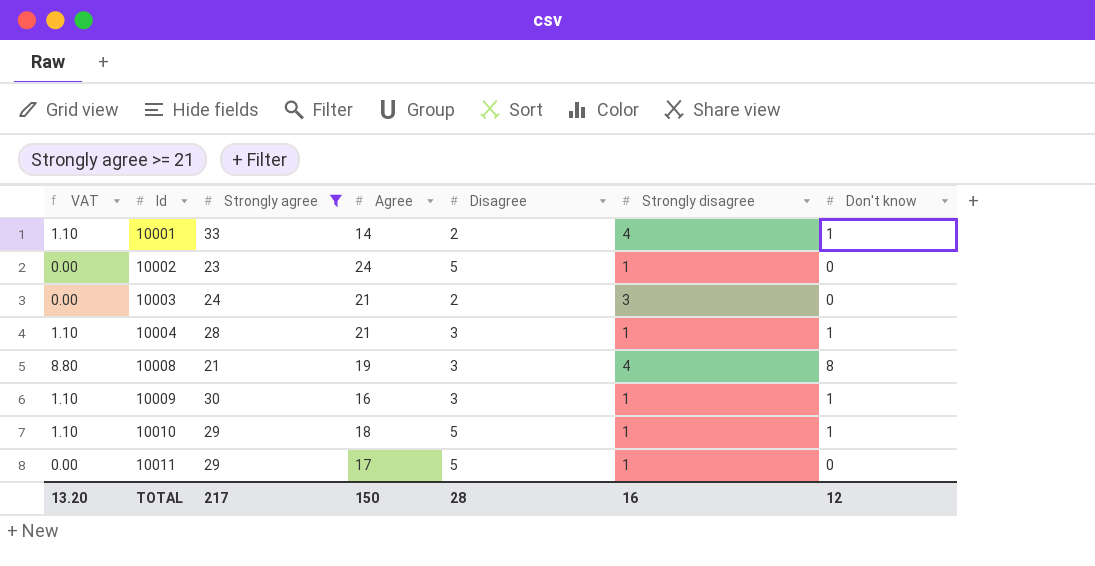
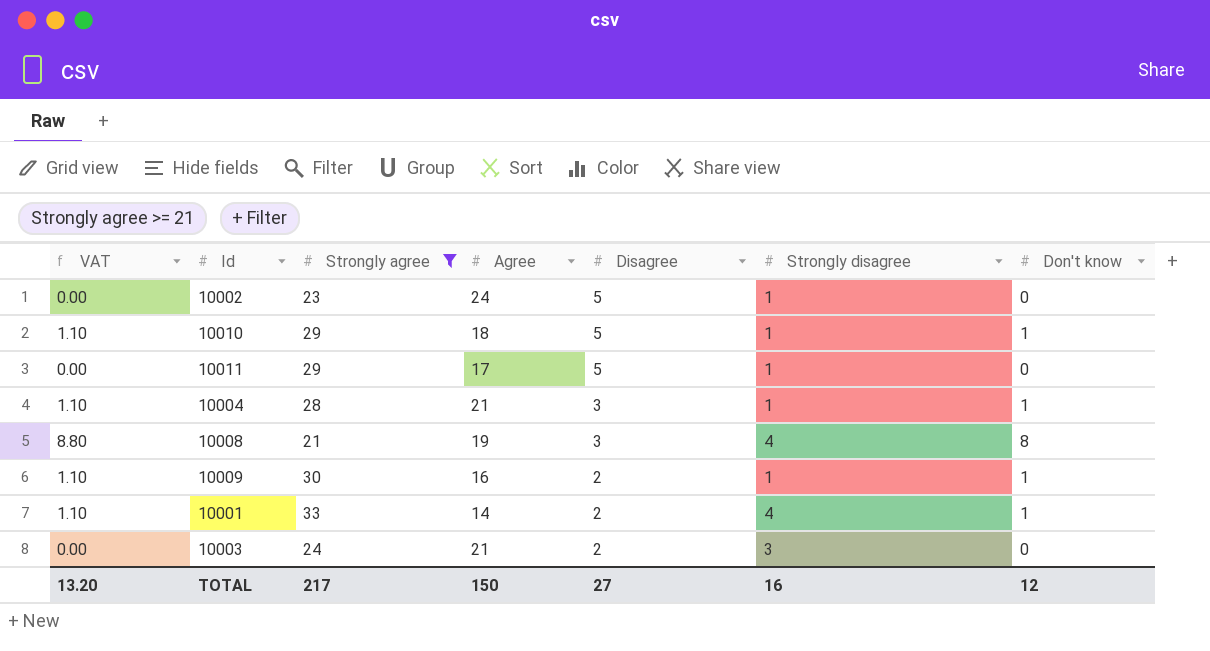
row order: Id ascending -> Disagree descending
10009 | Disagree: 3 -> 2
TOTAL | Disagree: 28 -> 27

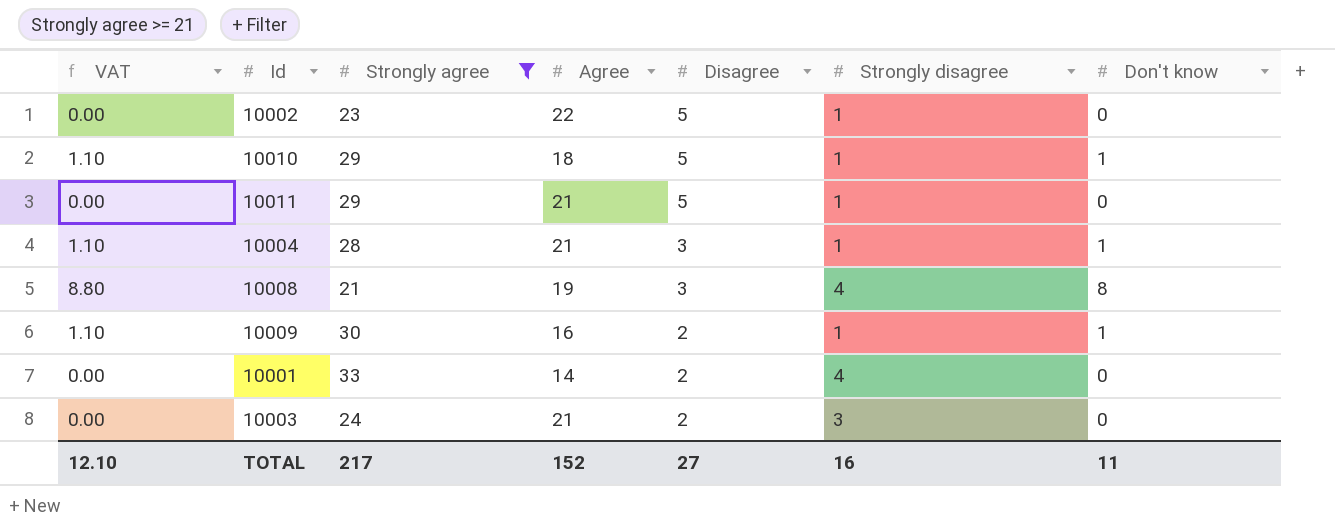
10002 | Agree: 24 -> 22
10011 | Agree: 17 -> 21
10001 | VAT: 1.10 -> 0.00
10001 | Don't know: 1 -> 0
TOTAL | VAT: 13.20 -> 12.10
TOTAL | Agree: 150 -> 152
TOTAL | Don't know: 12 -> 11

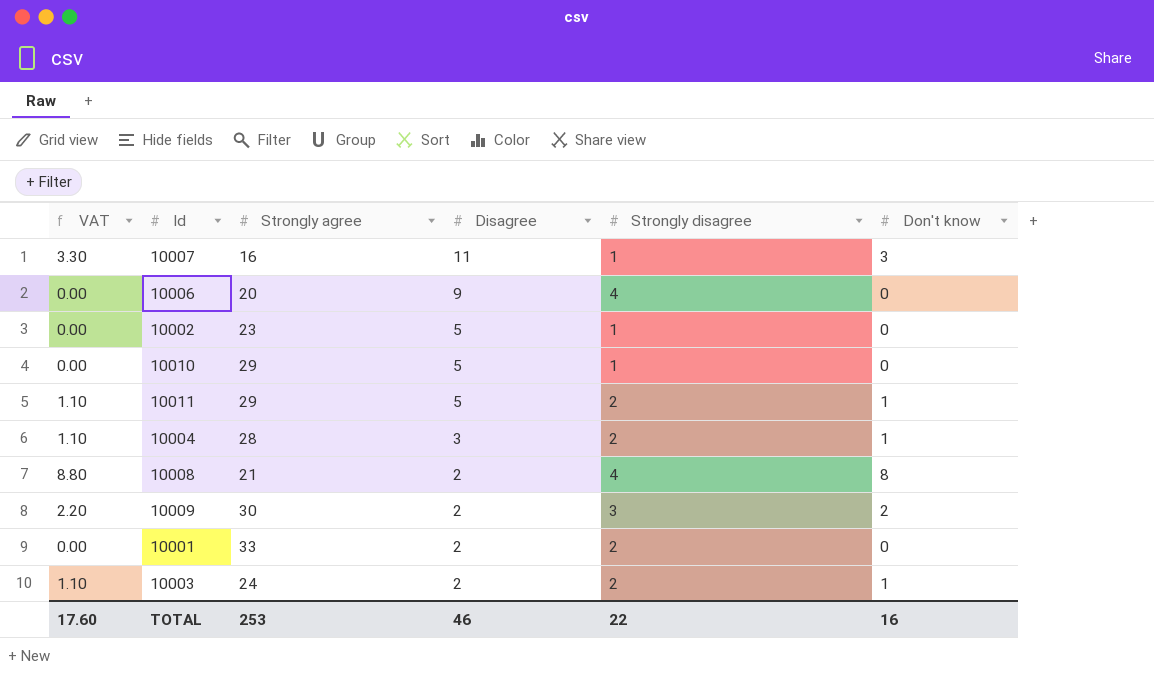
filter: Strongly agree >= 21 -> none
column Agree | position: 4 -> none
10010 | VAT: 1.10 -> 0.00
10010 | Don't know: 1 -> 0
10011 | VAT: 0.00 -> 1.10
10011 | Strongly disagree: 1 -> 2
10011 | Don't know: 0 -> 1
10004 | Strongly disagree: 1 -> 2
10008 | Disagree: 3 -> 2
10009 | VAT: 1.10 -> 2.20
10009 | Strongly disagree: 1 -> 3
10009 | Don't know: 1 -> 2
10001 | Strongly disagree: 4 -> 2
10003 | VAT: 0.00 -> 1.10
10003 | Strongly disagree: 3 -> 2
10003 | Don't know: 0 -> 1
TOTAL | VAT: 12.10 -> 17.60
TOTAL | Strongly agree: 217 -> 253
TOTAL | Disagree: 27 -> 46
TOTAL | Strongly disagree: 16 -> 22
TOTAL | Don't know: 11 -> 16

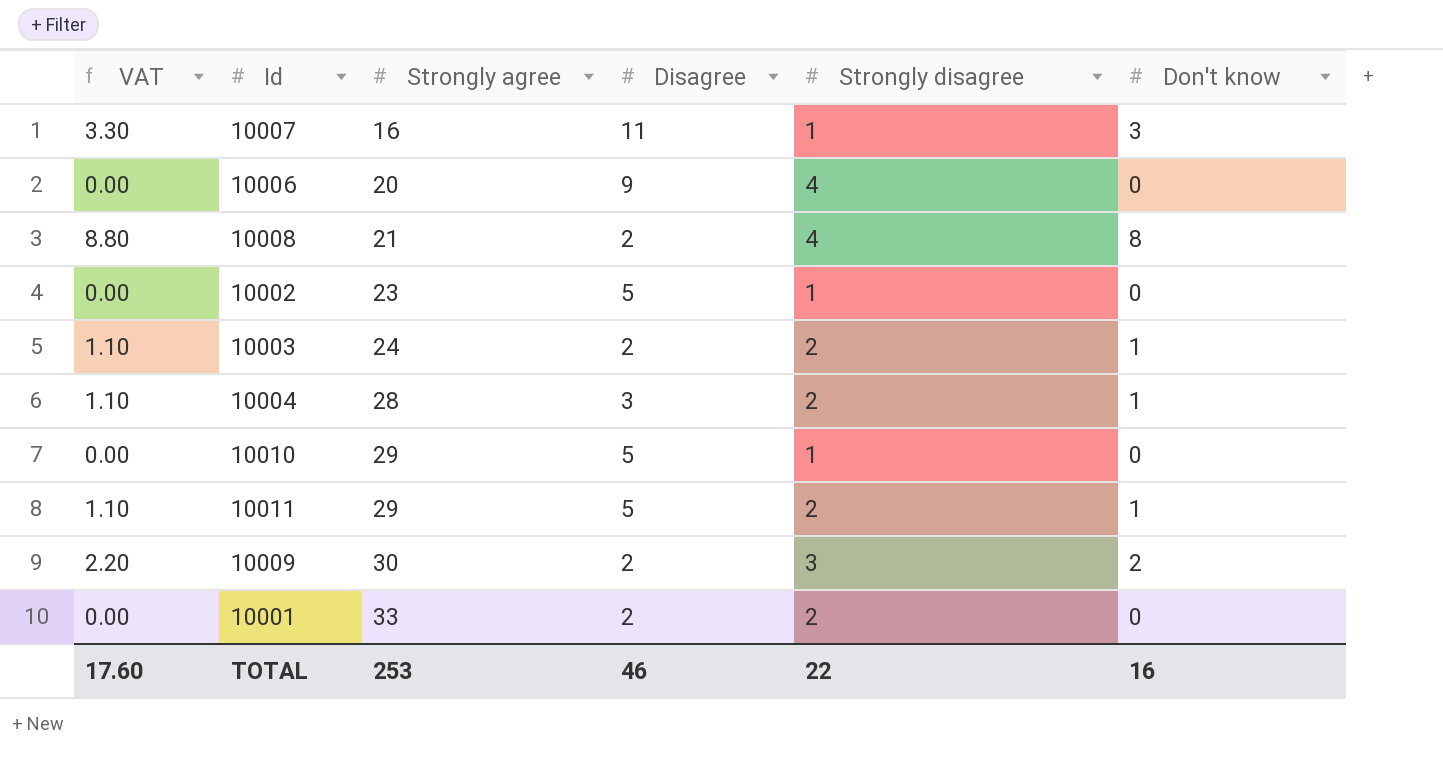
row order: Disagree descending -> Strongly agree ascending

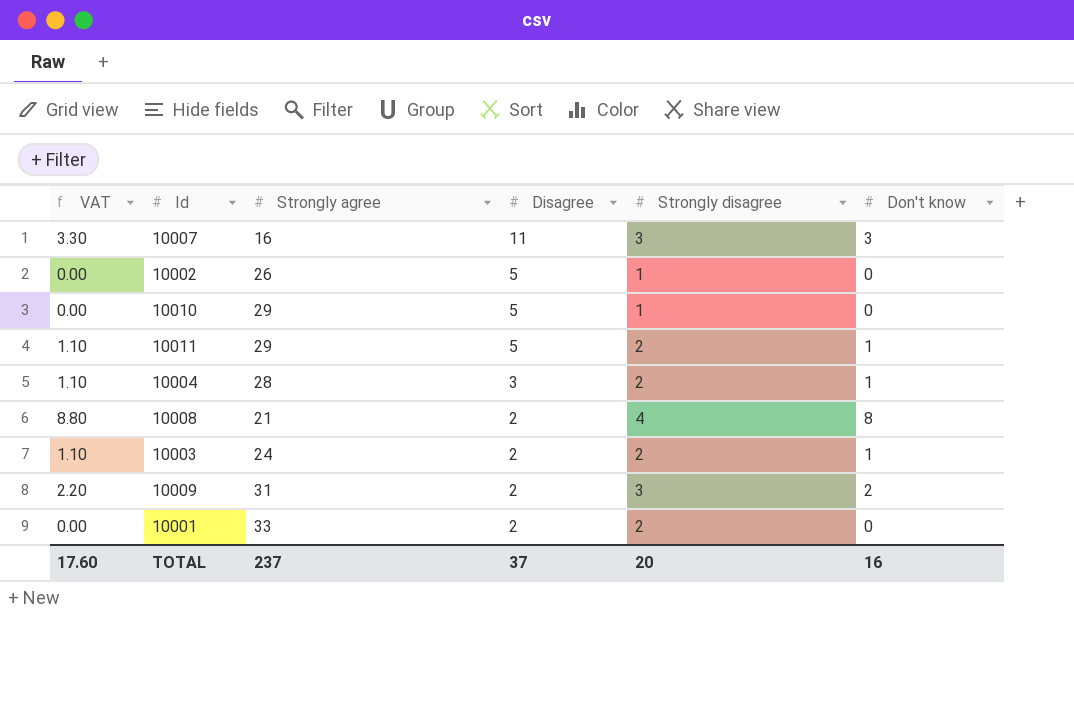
row order: Strongly agree ascending -> Disagree descending
row 10006: 0.00 | 20 | 9 | 4 | 0 -> none
10007 | Strongly disagree: 1 -> 3
10002 | Strongly agree: 23 -> 26
10009 | Strongly agree: 30 -> 31
TOTAL | Strongly agree: 253 -> 237
TOTAL | Disagree: 46 -> 37
TOTAL | Strongly disagree: 22 -> 20

